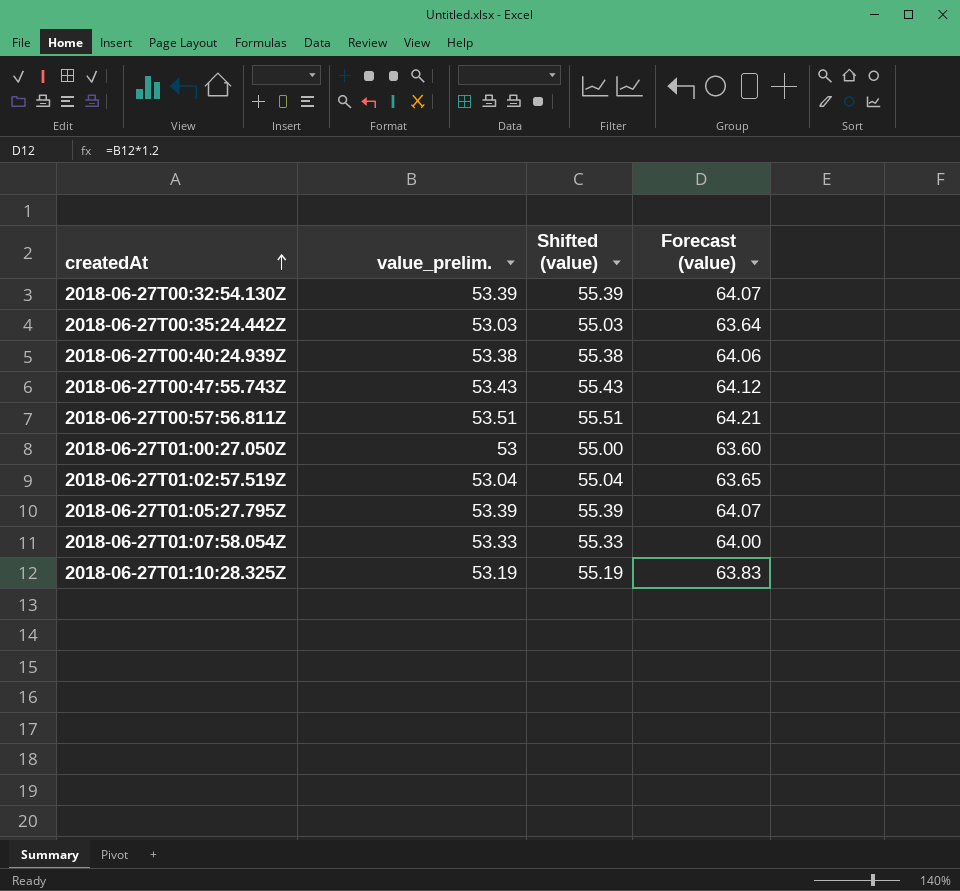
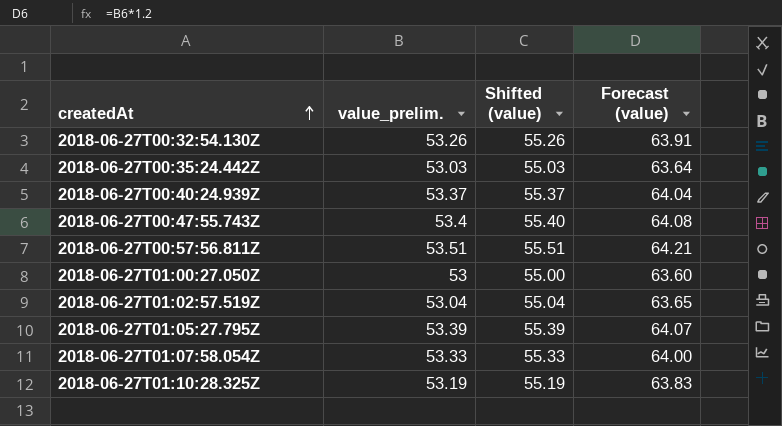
2018-06-27T00:32:54.130Z | value_prelim.: 53.39 -> 53.26
2018-06-27T00:32:54.130Z | Shifted (value): 55.39 -> 55.26
2018-06-27T00:32:54.130Z | Forecast (value): 64.07 -> 63.91
2018-06-27T00:40:24.939Z | value_prelim.: 53.38 -> 53.37
2018-06-27T00:40:24.939Z | Shifted (value): 55.38 -> 55.37
2018-06-27T00:40:24.939Z | Forecast (value): 64.06 -> 64.04
2018-06-27T00:47:55.743Z | value_prelim.: 53.43 -> 53.4
2018-06-27T00:47:55.743Z | Shifted (value): 55.43 -> 55.40
2018-06-27T00:47:55.743Z | Forecast (value): 64.12 -> 64.08

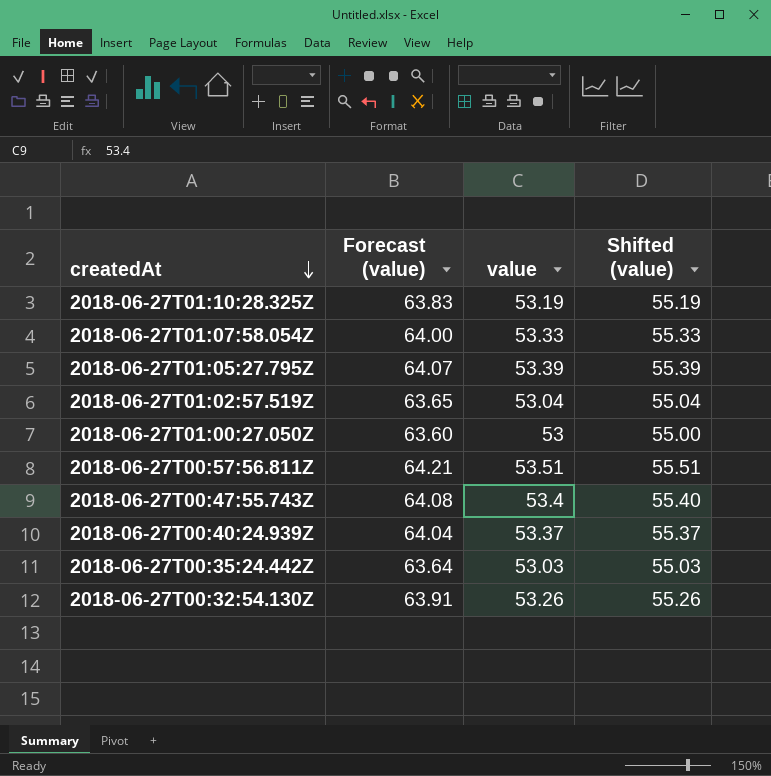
row order: createdAt ascending -> createdAt descending
column Forecast (value) | position: 4 -> 2
column name: value_prelim. -> value

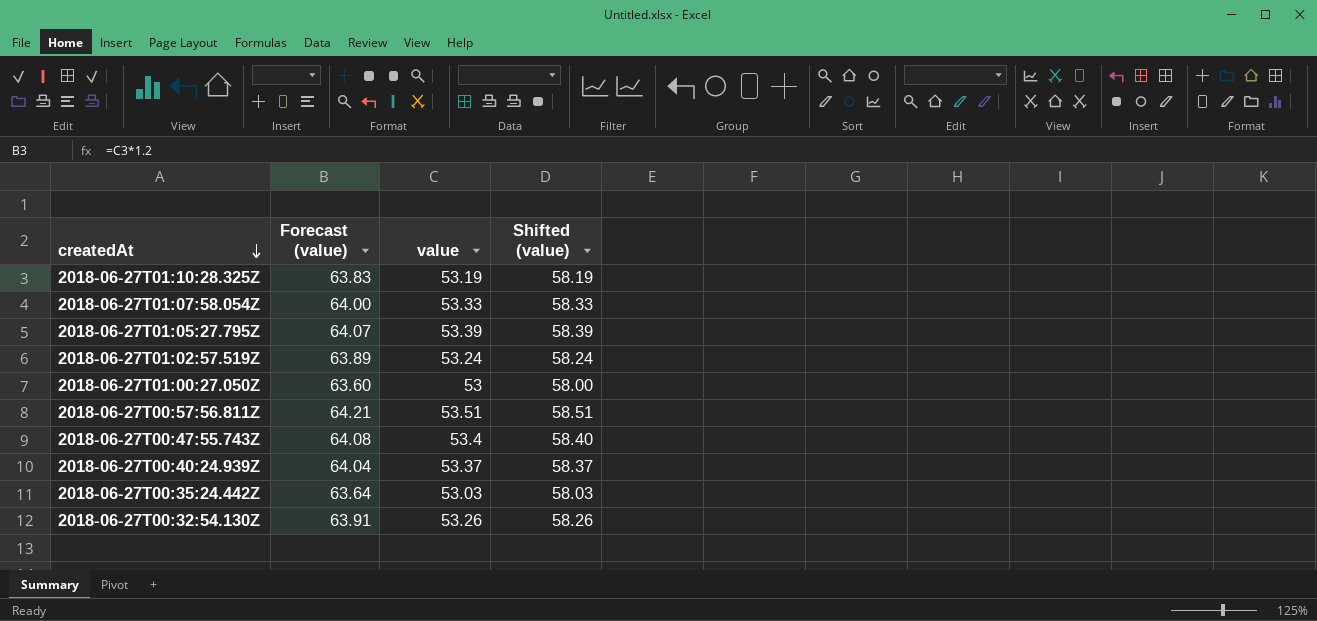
column Shifted (value) | formula: [value] + 2 -> [value] + 5
2018-06-27T01:02:57.519Z | Forecast (value): 63.65 -> 63.89
2018-06-27T01:02:57.519Z | value: 53.04 -> 53.24

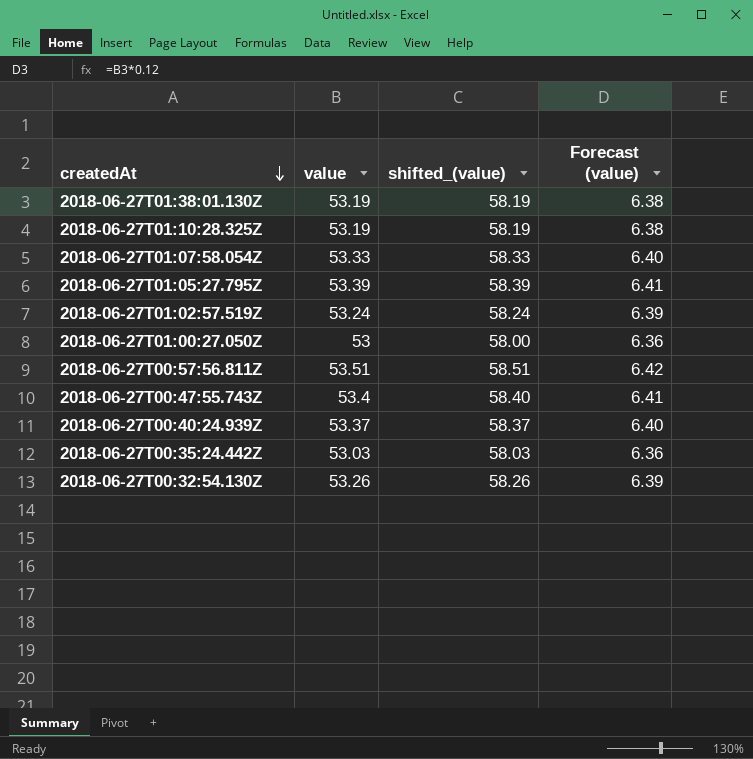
column name: Shifted (value) -> shifted_(value)
column Forecast (value) | formula: [value] * 1.2 -> [value] * 0.12
column Forecast (value) | position: 2 -> 4
row 2018-06-27T01:38:01.130Z: none -> 53.19 | 58.19 | 6.38

